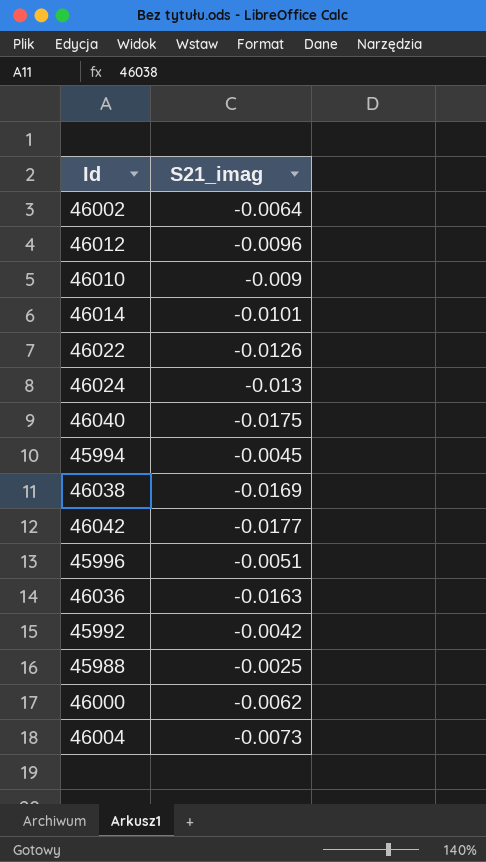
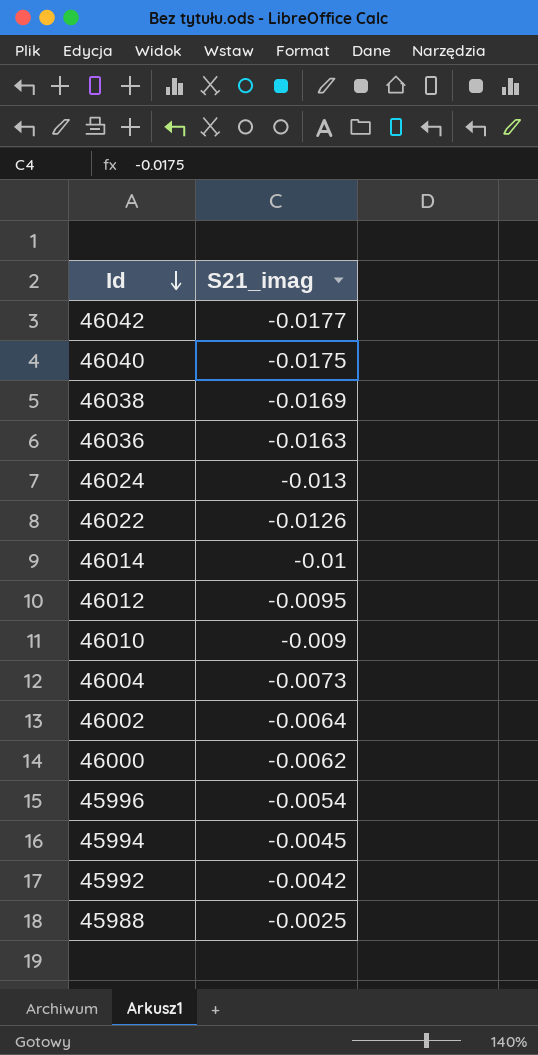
row order: none -> Id descending
46014 | S21_imag: -0.0101 -> -0.01
46012 | S21_imag: -0.0096 -> -0.0095
45996 | S21_imag: -0.0051 -> -0.0054

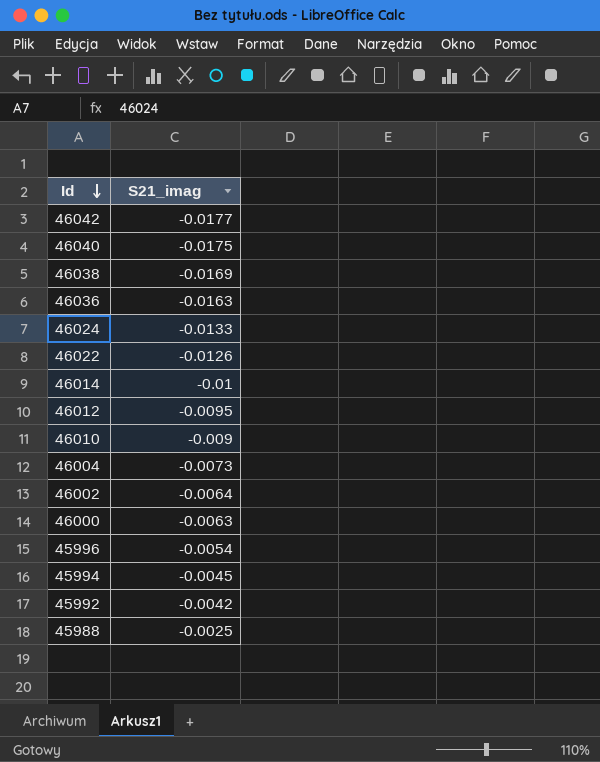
46024 | S21_imag: -0.013 -> -0.0133
46000 | S21_imag: -0.0062 -> -0.0063

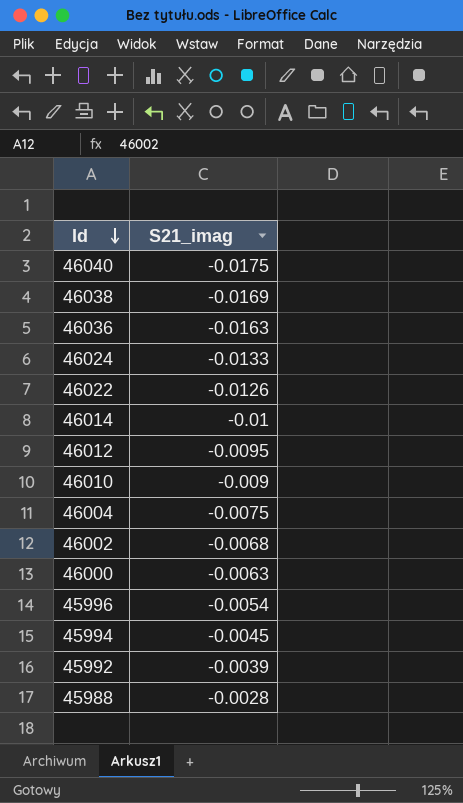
row 46042: -0.0177 -> none
46004 | S21_imag: -0.0073 -> -0.0075
46002 | S21_imag: -0.0064 -> -0.0068
45992 | S21_imag: -0.0042 -> -0.0039
45988 | S21_imag: -0.0025 -> -0.0028

